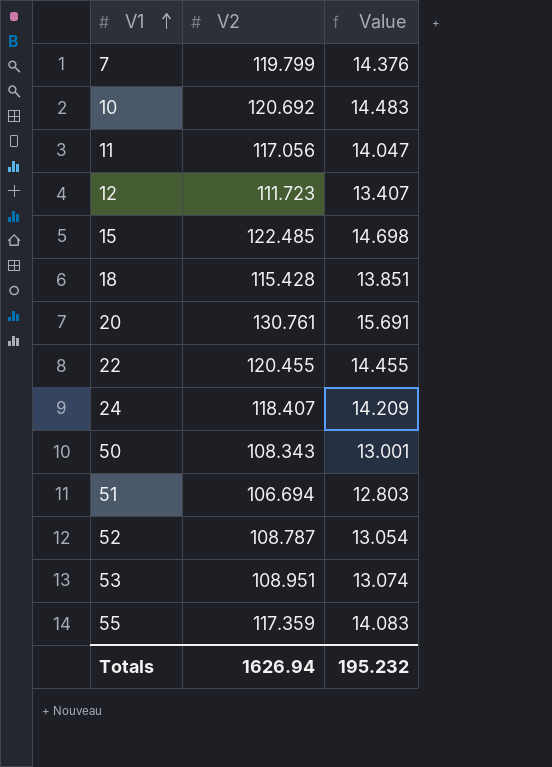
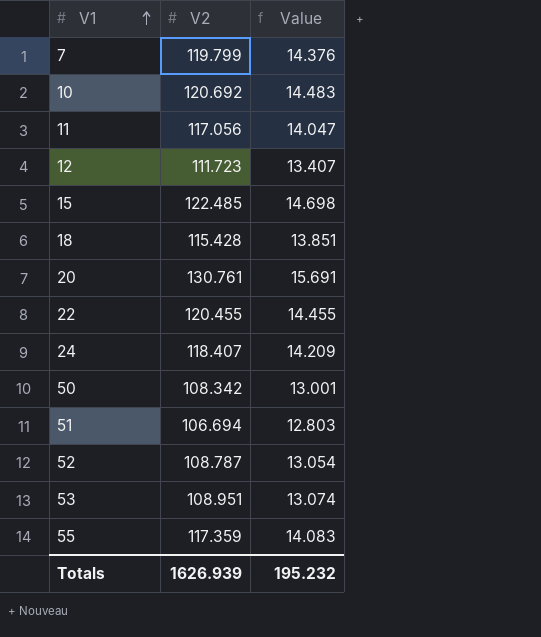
50 | V2: 108.343 -> 108.342
Totals | V2: 1626.94 -> 1626.939

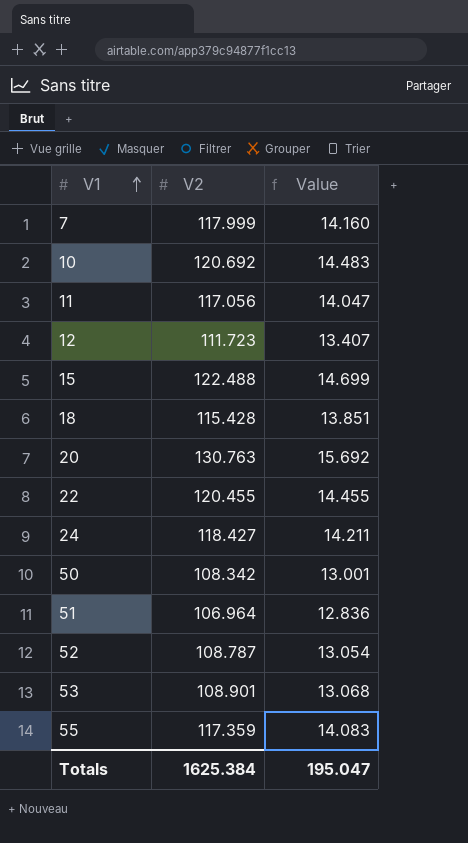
7 | V2: 119.799 -> 117.999
7 | Value: 14.376 -> 14.160
15 | V2: 122.485 -> 122.488
15 | Value: 14.698 -> 14.699
20 | V2: 130.761 -> 130.763
20 | Value: 15.691 -> 15.692
24 | V2: 118.407 -> 118.427
24 | Value: 14.209 -> 14.211
51 | V2: 106.694 -> 106.964
51 | Value: 12.803 -> 12.836
53 | V2: 108.951 -> 108.901
53 | Value: 13.074 -> 13.068
Totals | V2: 1626.939 -> 1625.384
Totals | Value: 195.232 -> 195.047

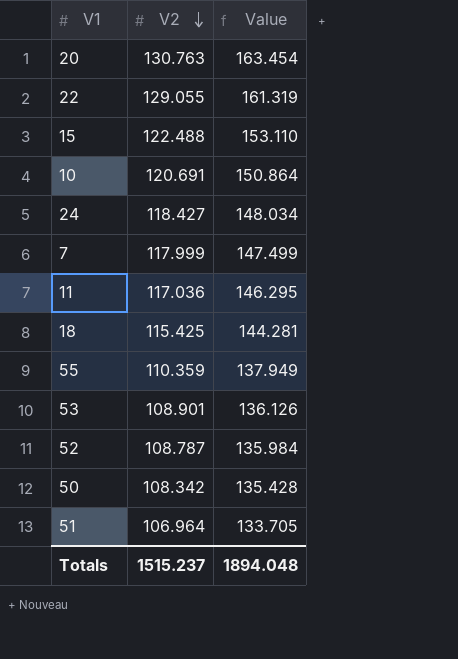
row order: V1 ascending -> V2 descending
column Value | formula: [V2] * 0.12 -> [V2] * 1.25
row 12: 111.723 | 13.407 -> none
22 | V2: 120.455 -> 129.055
10 | V2: 120.692 -> 120.691
11 | V2: 117.056 -> 117.036
18 | V2: 115.428 -> 115.425
55 | V2: 117.359 -> 110.359
Totals | V2: 1625.384 -> 1515.237
Totals | Value: 195.047 -> 1894.048

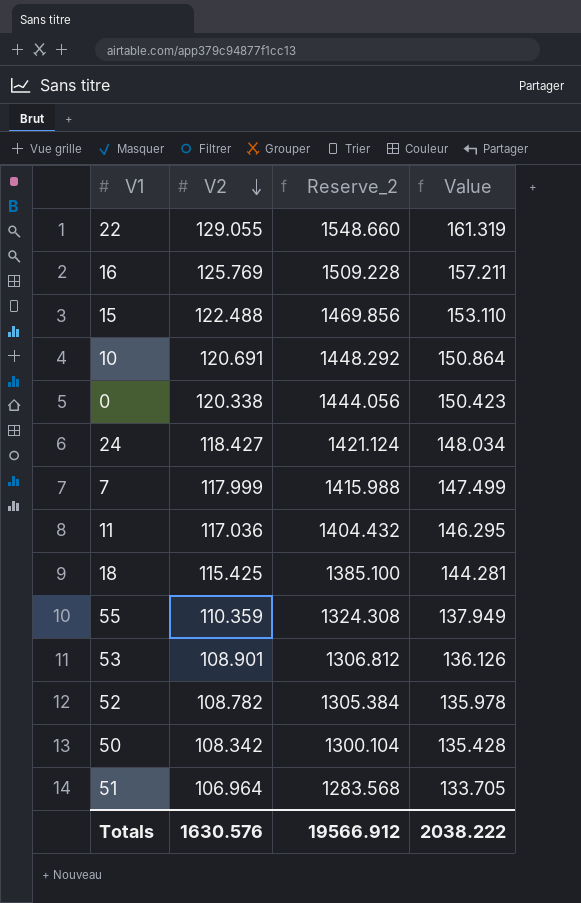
column Reserve_2 | formula: none -> [V2] * 12
row 20: 130.763 | 163.454 -> none
row 16: none -> 125.769 | 1509.228 | 157.211
row 0: none -> 120.338 | 1444.056 | 150.423
52 | V2: 108.787 -> 108.782
52 | Value: 135.984 -> 135.978
Totals | V2: 1515.237 -> 1630.576
Totals | Value: 1894.048 -> 2038.222

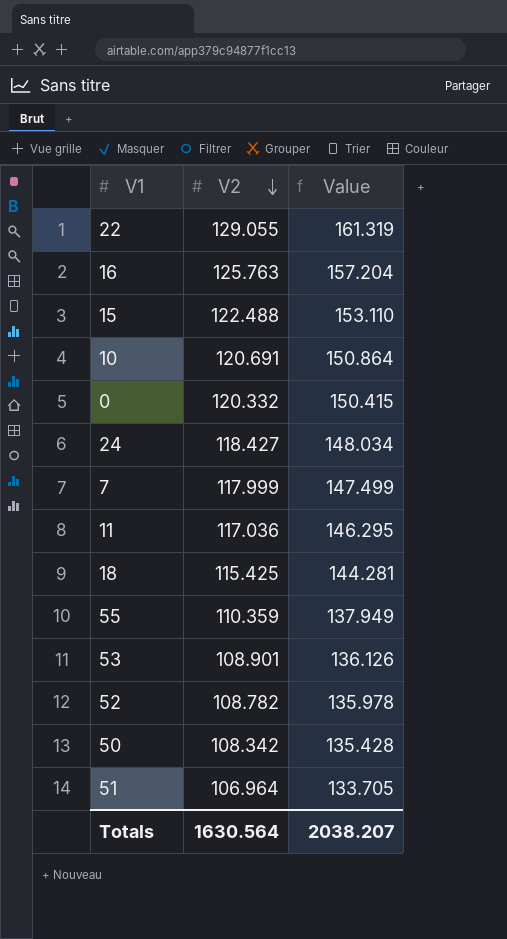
column Reserve_2 | formula: [V2] * 12 -> none
16 | V2: 125.769 -> 125.763
16 | Value: 157.211 -> 157.204
0 | V2: 120.338 -> 120.332
0 | Value: 150.423 -> 150.415
Totals | V2: 1630.576 -> 1630.564
Totals | Value: 2038.222 -> 2038.207

